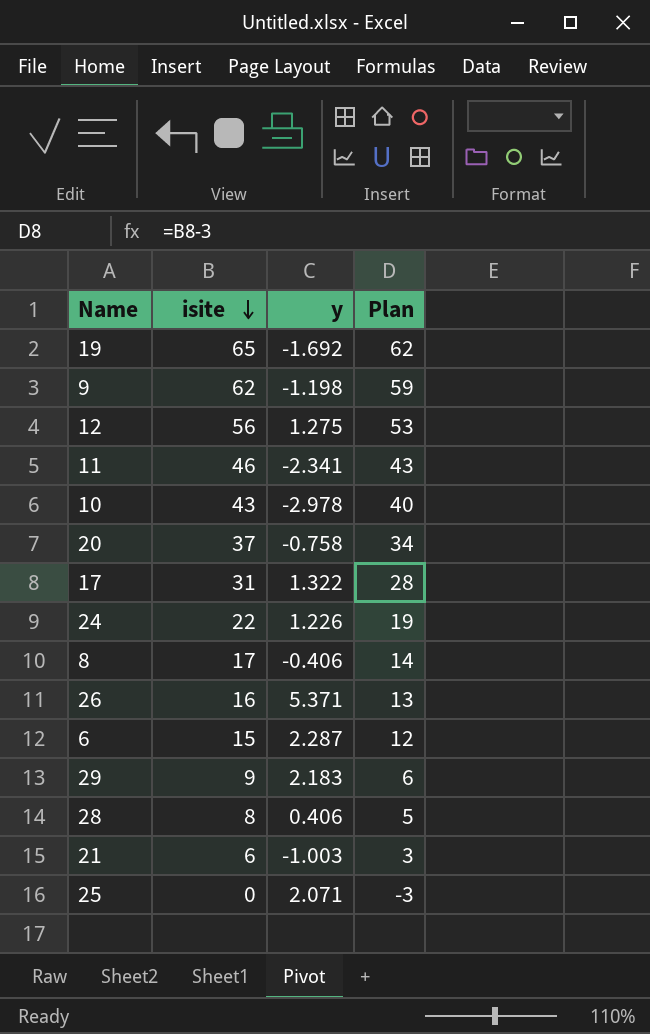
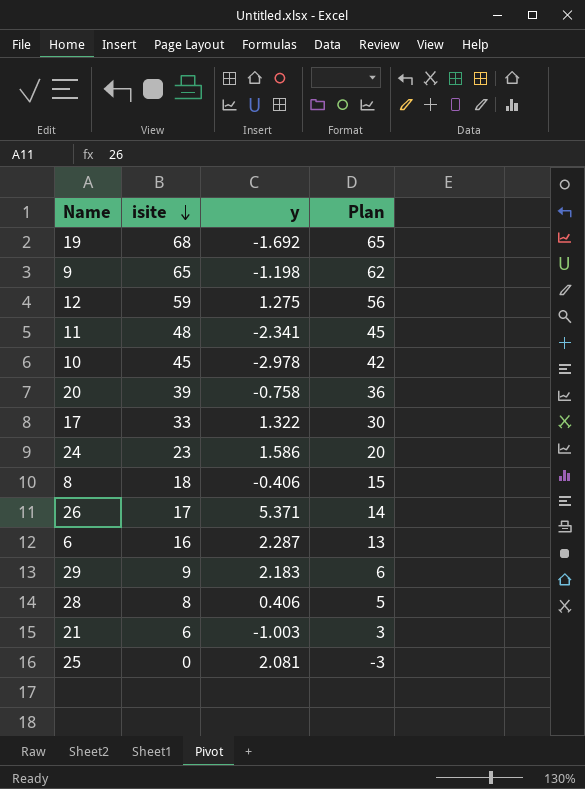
19 | isite: 65 -> 68
19 | Plan: 62 -> 65
9 | isite: 62 -> 65
9 | Plan: 59 -> 62
12 | isite: 56 -> 59
12 | Plan: 53 -> 56
11 | isite: 46 -> 48
11 | Plan: 43 -> 45
10 | isite: 43 -> 45
10 | Plan: 40 -> 42
20 | isite: 37 -> 39
20 | Plan: 34 -> 36
17 | isite: 31 -> 33
17 | Plan: 28 -> 30
24 | isite: 22 -> 23
24 | y: 1.226 -> 1.586
24 | Plan: 19 -> 20
8 | isite: 17 -> 18
8 | Plan: 14 -> 15
26 | isite: 16 -> 17
26 | Plan: 13 -> 14
6 | isite: 15 -> 16
6 | Plan: 12 -> 13
25 | y: 2.071 -> 2.081

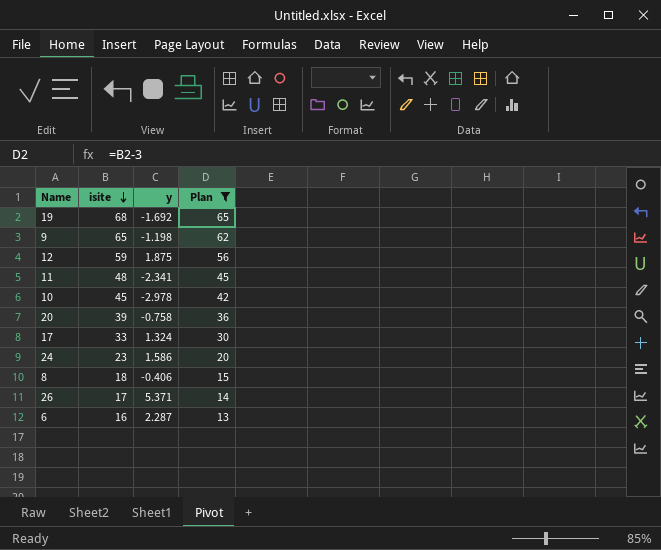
filter: none -> Plan >= 13
12 | y: 1.275 -> 1.875
17 | y: 1.322 -> 1.324

